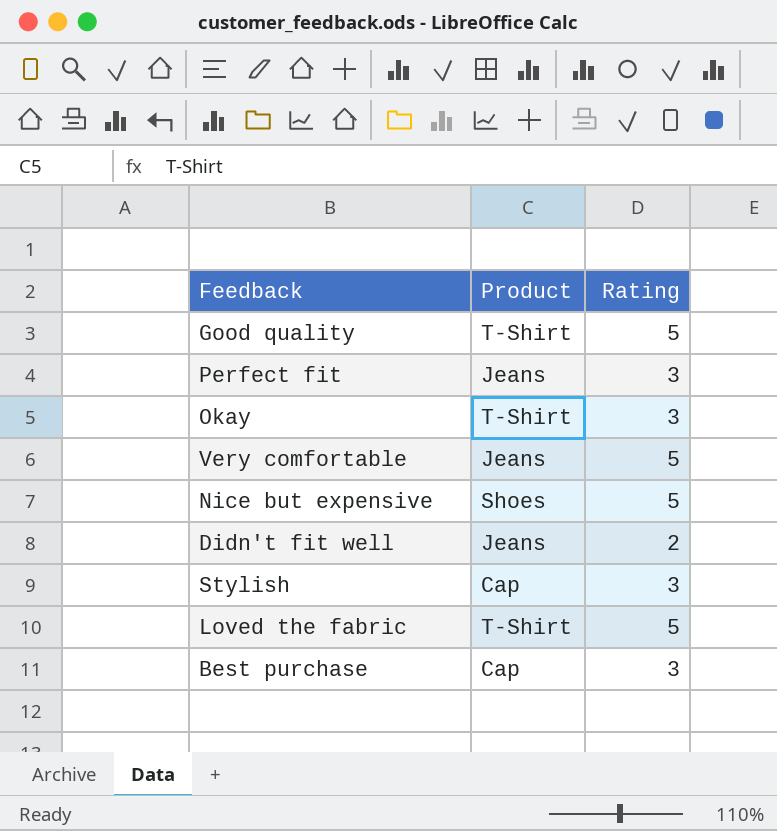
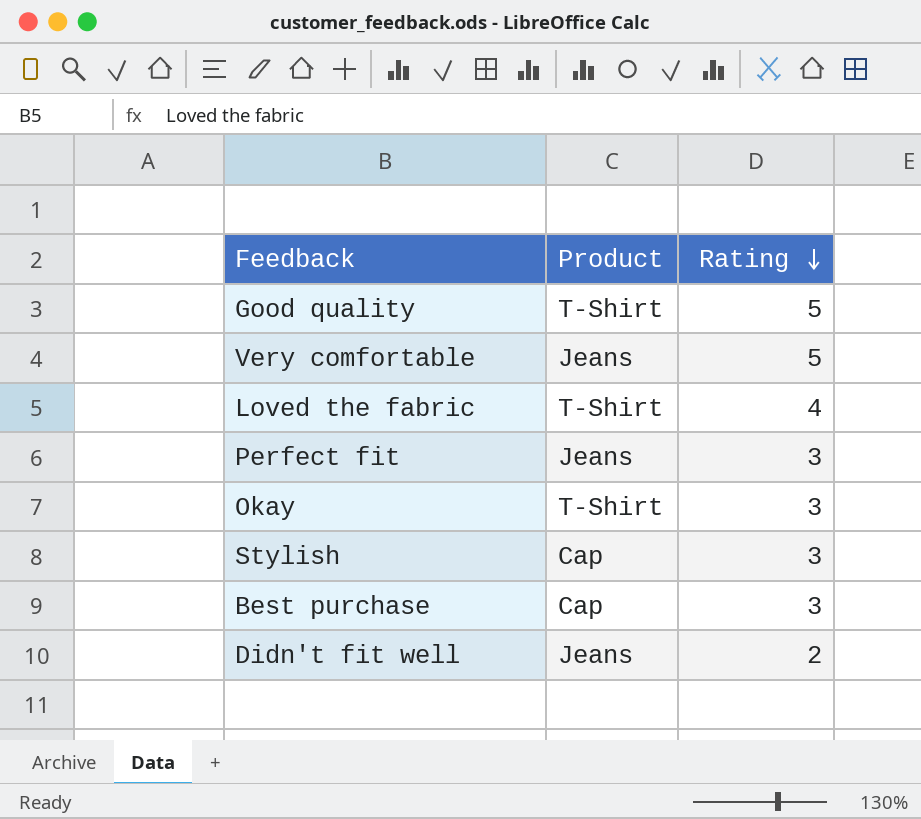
row order: none -> Rating descending
row Nice but expensive: Shoes | 5 -> none
Loved the fabric | Rating: 5 -> 4

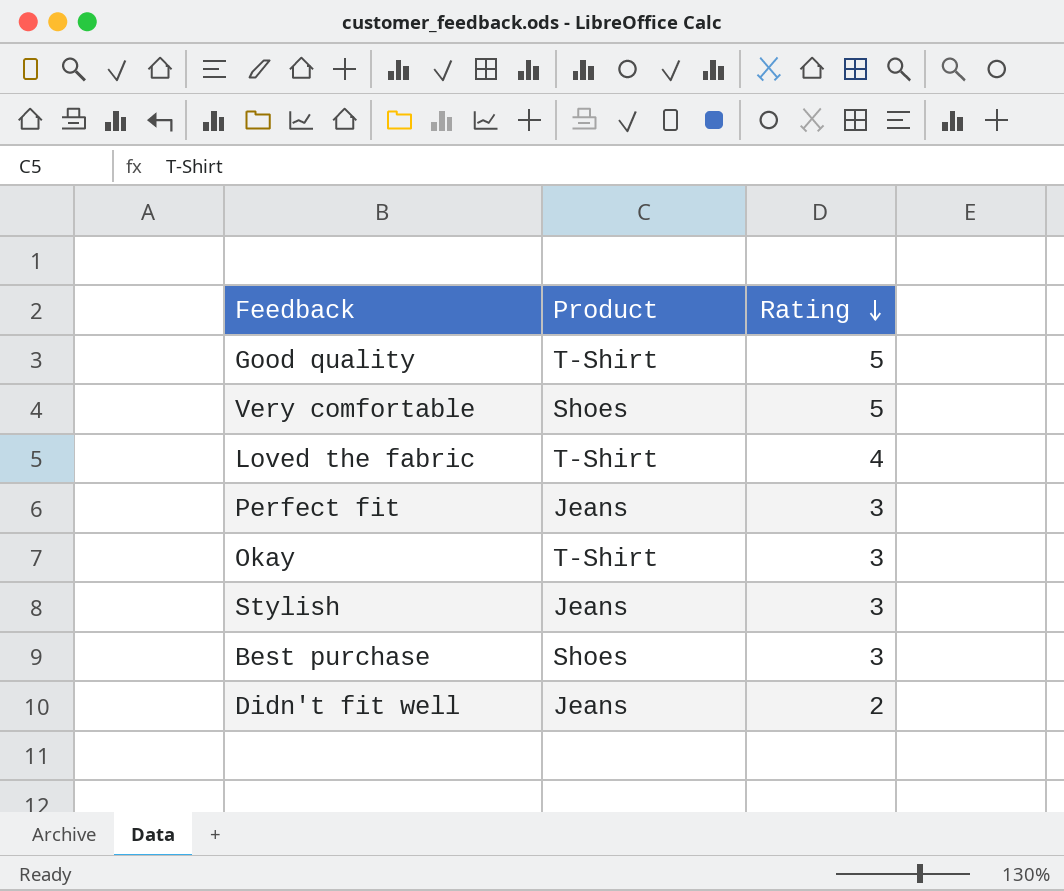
Very comfortable | Product: Jeans -> Shoes
Stylish | Product: Cap -> Jeans
Best purchase | Product: Cap -> Shoes

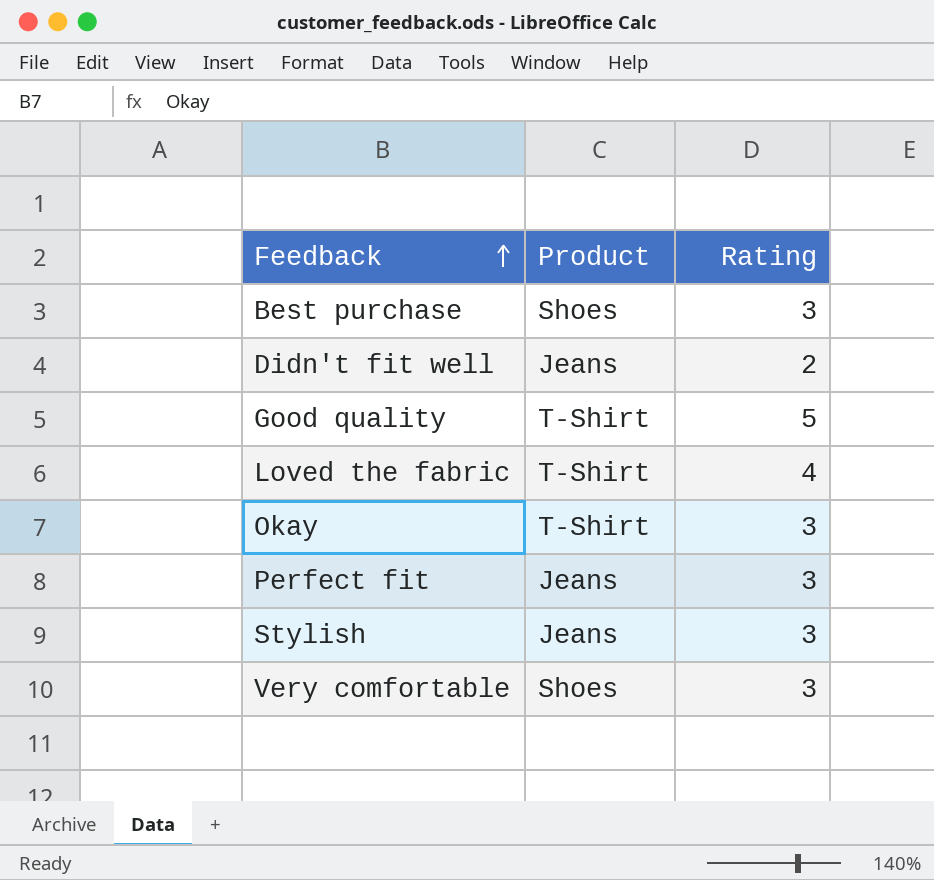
row order: Rating descending -> Feedback ascending
Very comfortable | Rating: 5 -> 3

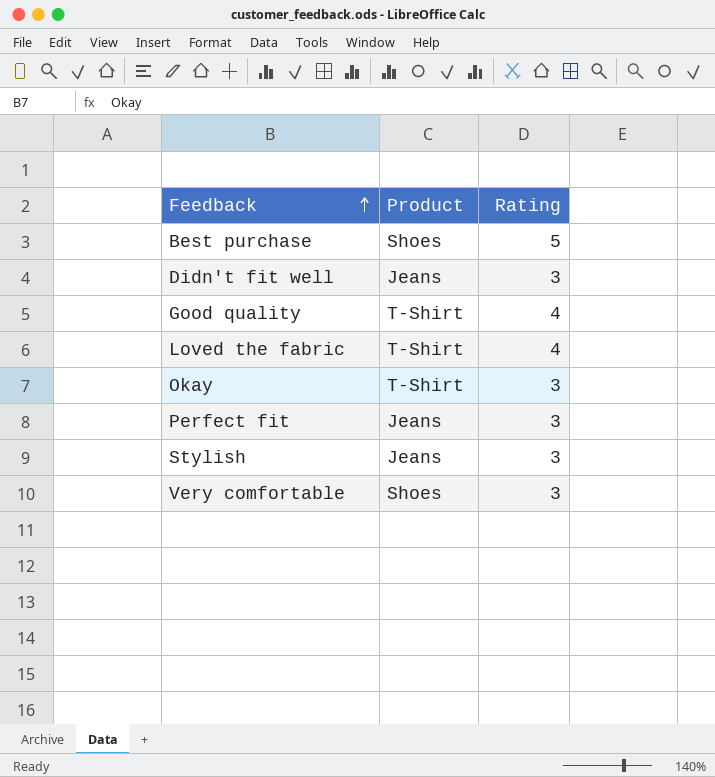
Best purchase | Rating: 3 -> 5
Didn't fit well | Rating: 2 -> 3
Good quality | Rating: 5 -> 4

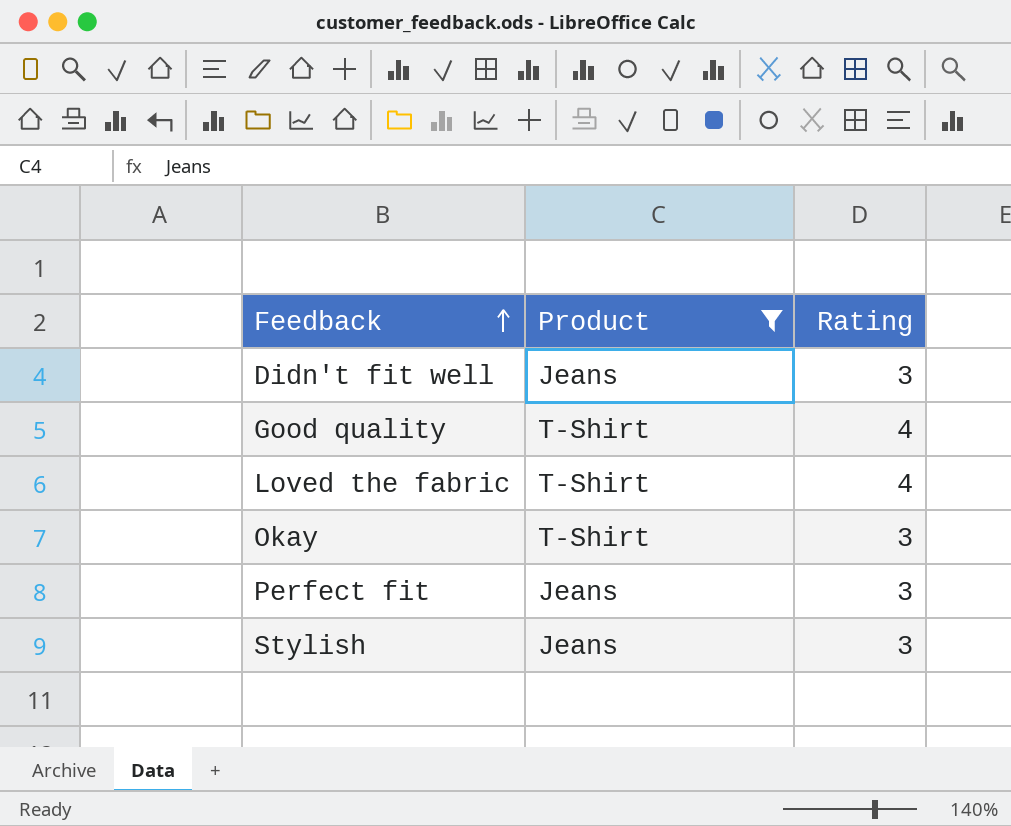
filter: none -> Product != Shoes

